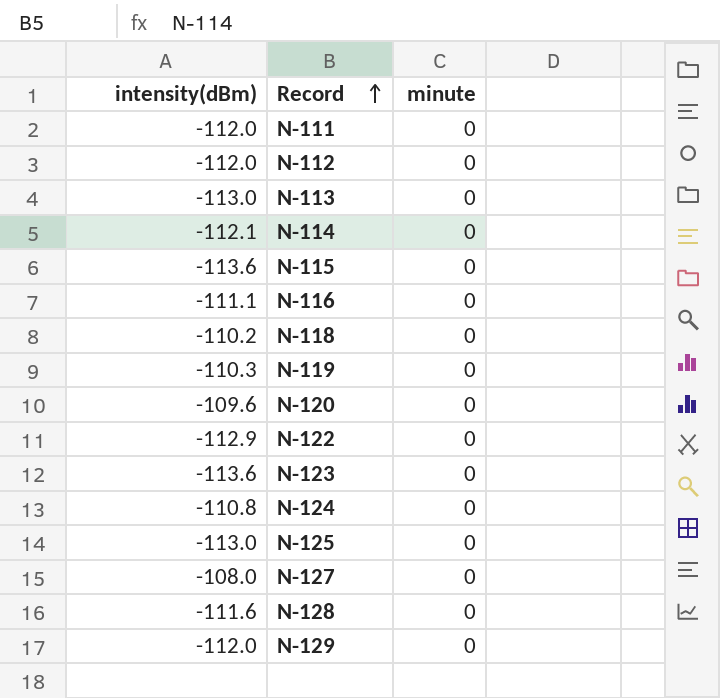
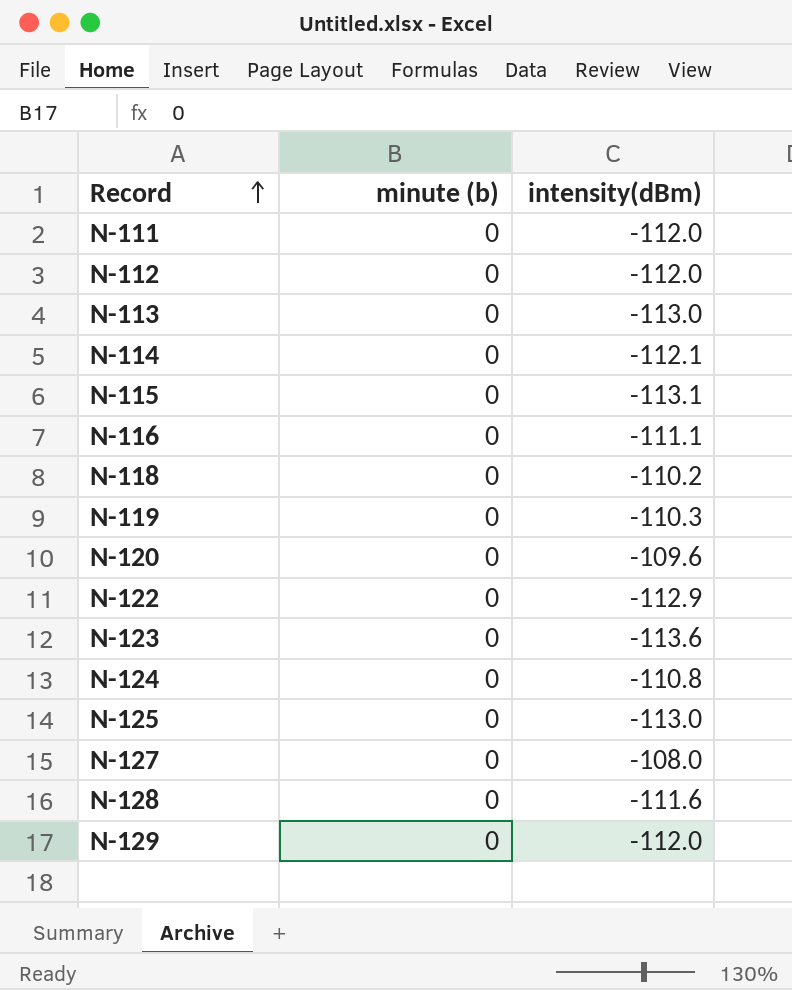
column name: minute -> minute (b)
column intensity(dBm) | position: 1 -> 3
N-115 | intensity(dBm): -113.6 -> -113.1

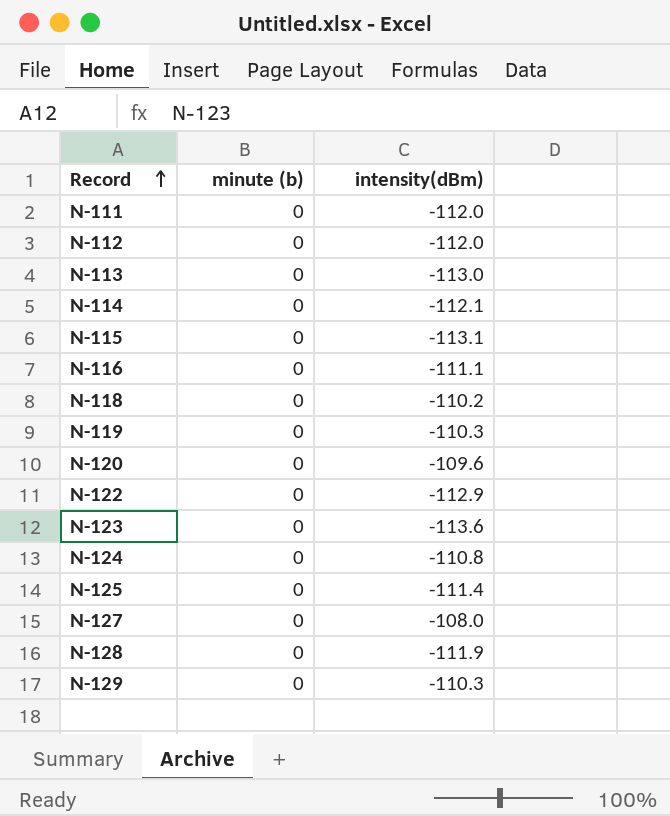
N-125 | intensity(dBm): -113.0 -> -111.4
N-128 | intensity(dBm): -111.6 -> -111.9
N-129 | intensity(dBm): -112.0 -> -110.3

